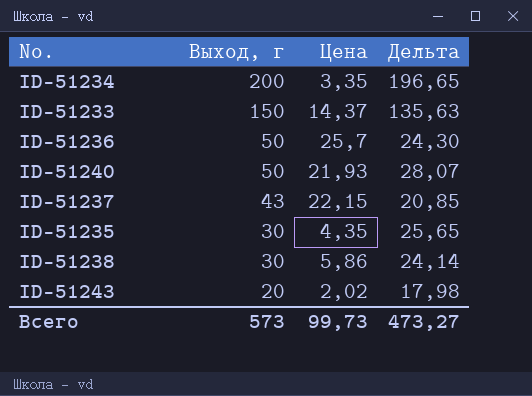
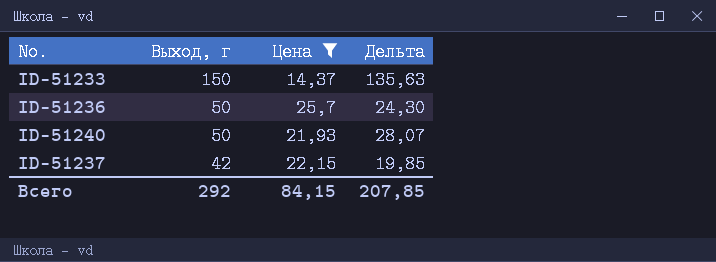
filter: none -> Цена >= 14,37
ID-51237 | Выход, г: 43 -> 42
ID-51237 | Дельта: 20,85 -> 19,85
Всего | Выход, г: 573 -> 292
Всего | Цена: 99,73 -> 84,15
Всего | Дельта: 473,27 -> 207,85

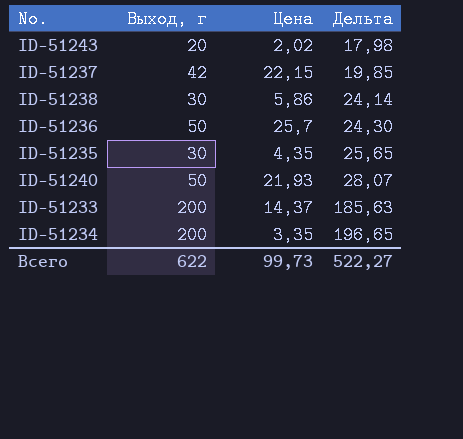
filter: Цена >= 14,37 -> none
row order: Выход, г descending -> Дельта ascending
ID-51233 | Выход, г: 150 -> 200
ID-51233 | Дельта: 135,63 -> 185,63
Всего | Выход, г: 292 -> 622
Всего | Цена: 84,15 -> 99,73
Всего | Дельта: 207,85 -> 522,27

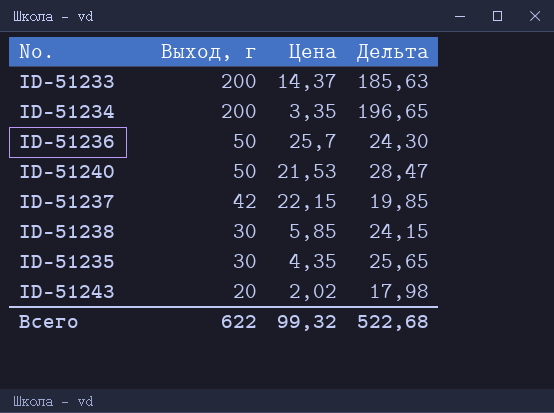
row order: Дельта ascending -> Выход, г descending
ID-51240 | Цена: 21,93 -> 21,53
ID-51240 | Дельта: 28,07 -> 28,47
ID-51238 | Цена: 5,86 -> 5,85
ID-51238 | Дельта: 24,14 -> 24,15
Всего | Цена: 99,73 -> 99,32
Всего | Дельта: 522,27 -> 522,68

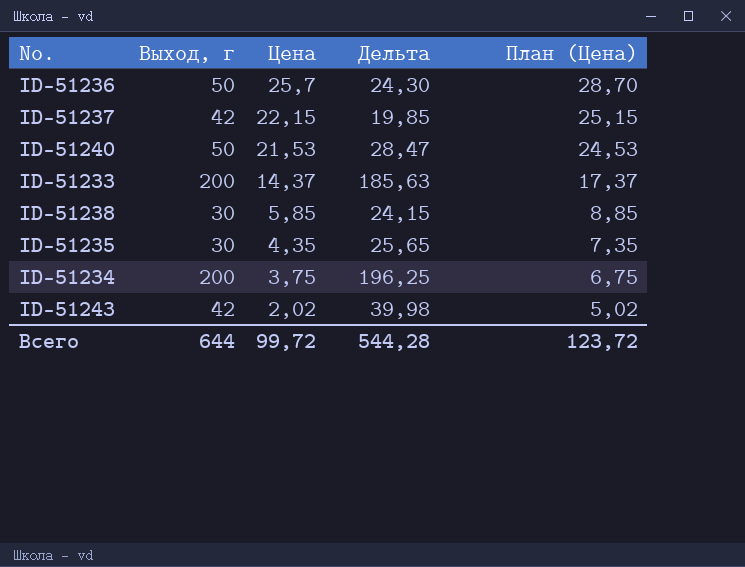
row order: Выход, г descending -> Цена descending
column План (Цена) | formula: none -> [Цена] + 3
ID-51234 | Цена: 3,35 -> 3,75
ID-51234 | Дельта: 196,65 -> 196,25
ID-51243 | Выход, г: 20 -> 42
ID-51243 | Дельта: 17,98 -> 39,98
Всего | Выход, г: 622 -> 644
Всего | Цена: 99,32 -> 99,72
Всего | Дельта: 522,68 -> 544,28

